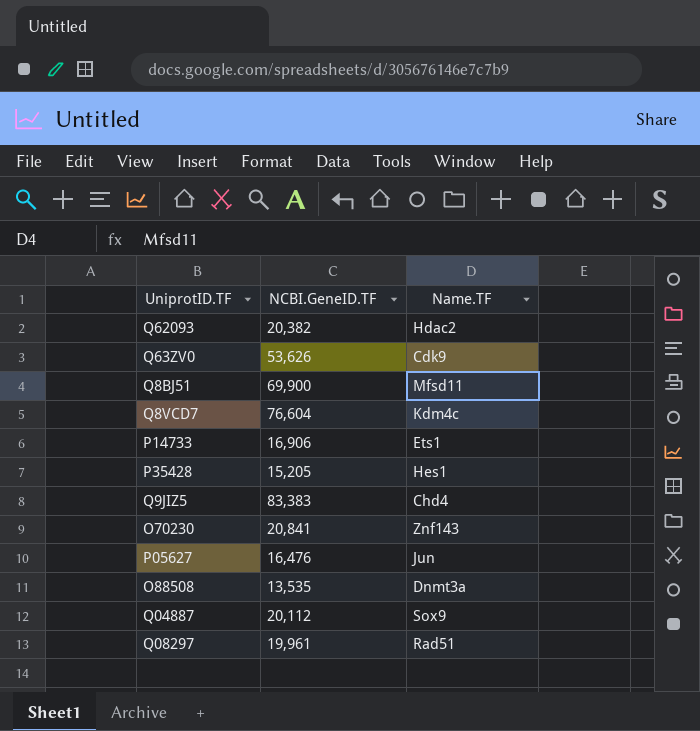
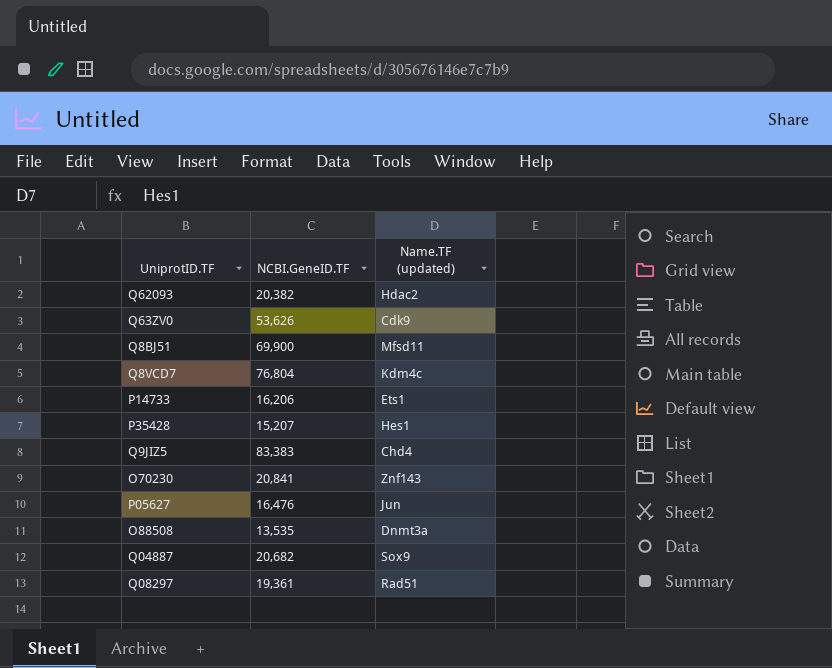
column name: Name.TF -> Name.TF (updated)
Q8VCD7 | NCBI.GeneID.TF: 76,604 -> 76,804
P14733 | NCBI.GeneID.TF: 16,906 -> 16,206
P35428 | NCBI.GeneID.TF: 15,205 -> 15,207
Q04887 | NCBI.GeneID.TF: 20,112 -> 20,682
Q08297 | NCBI.GeneID.TF: 19,961 -> 19,361

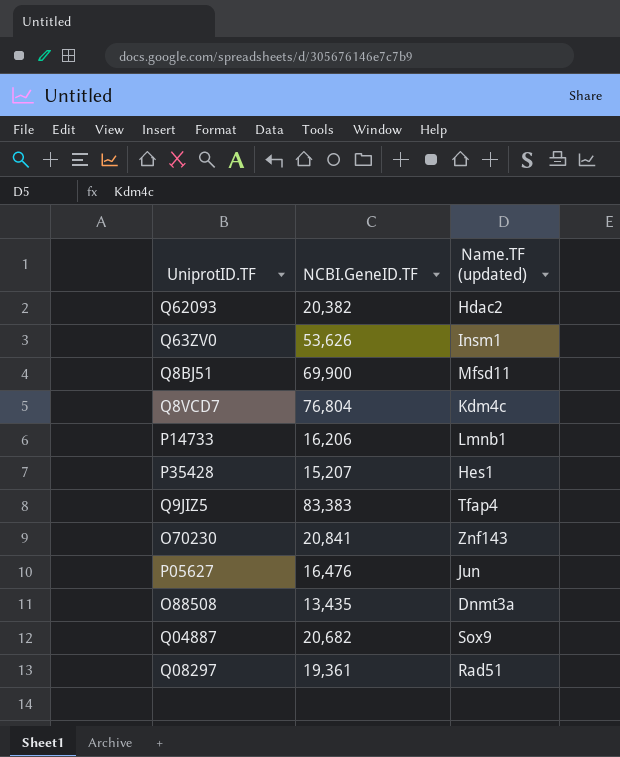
Q63ZV0 | Name.TF (updated): Cdk9 -> Insm1
P14733 | Name.TF (updated): Ets1 -> Lmnb1
Q9JIZ5 | Name.TF (updated): Chd4 -> Tfap4
O88508 | NCBI.GeneID.TF: 13,535 -> 13,435

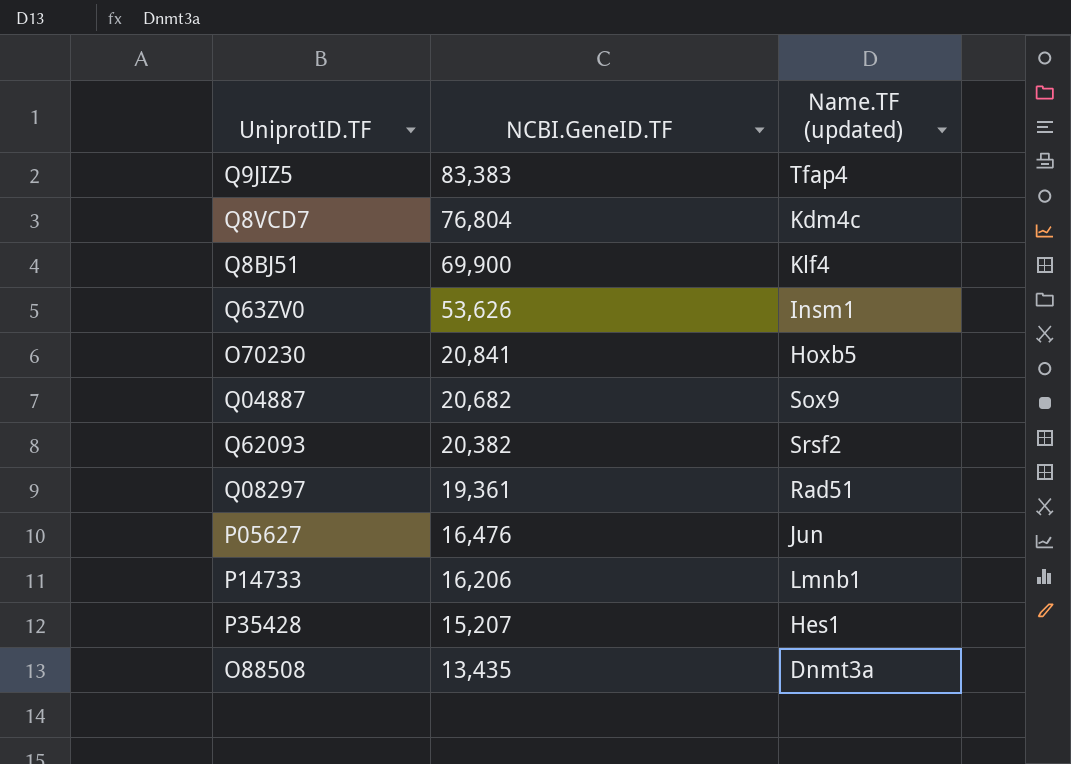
row order: none -> NCBI.GeneID.TF descending
Q8BJ51 | Name.TF (updated): Mfsd11 -> Klf4
O70230 | Name.TF (updated): Znf143 -> Hoxb5
Q62093 | Name.TF (updated): Hdac2 -> Srsf2

